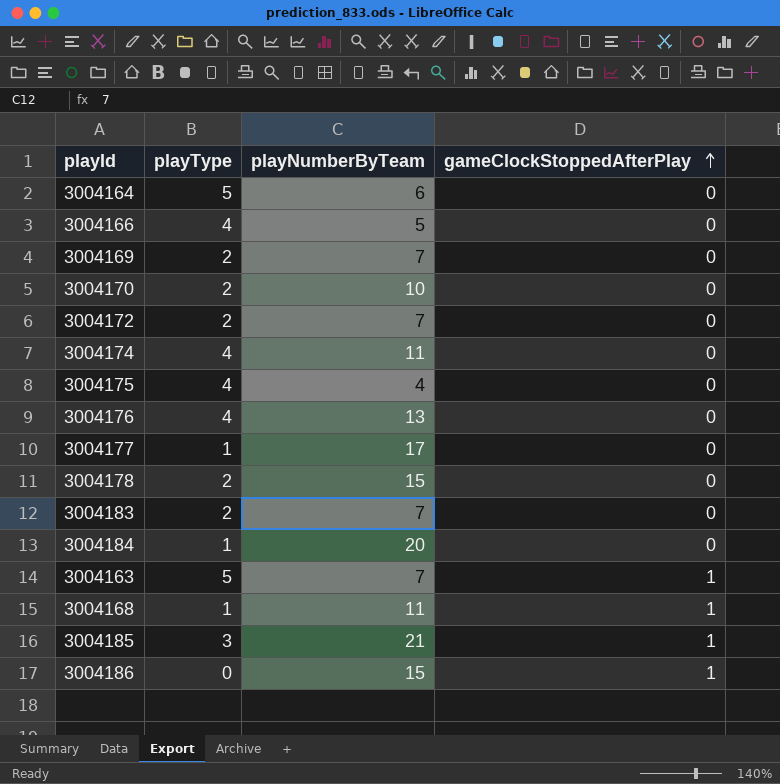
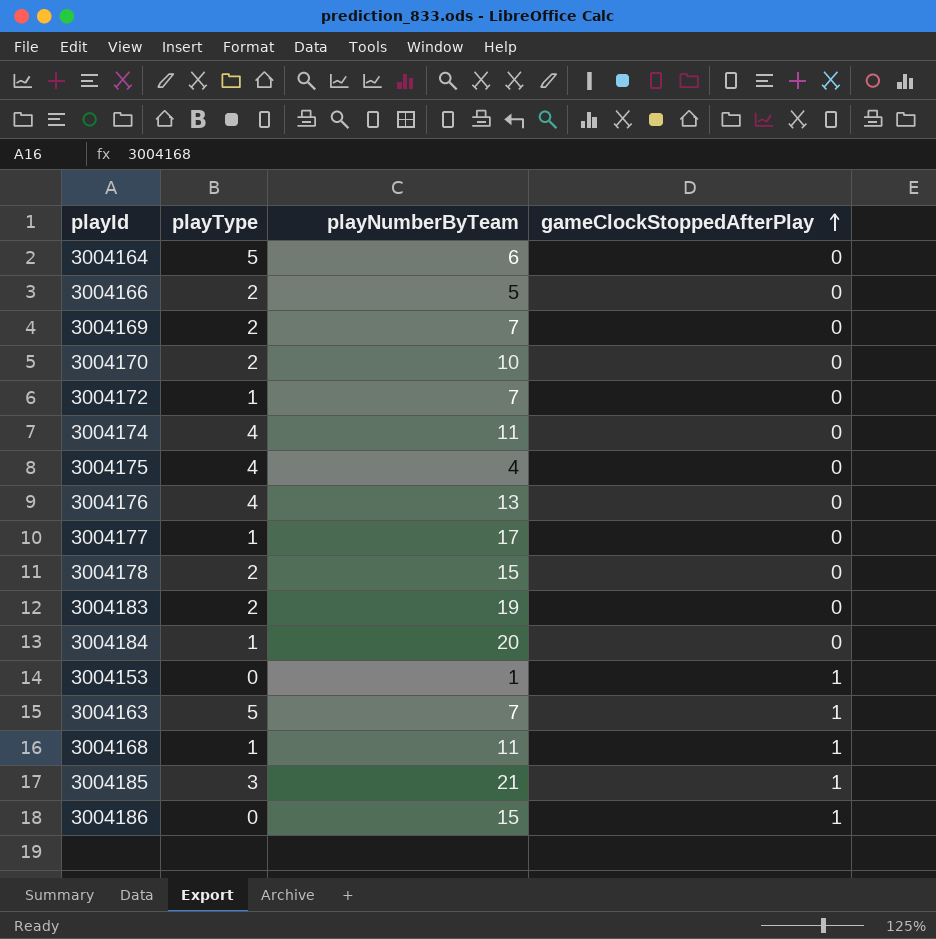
3004166 | playType: 4 -> 2
3004172 | playType: 2 -> 1
3004183 | playNumberByTeam: 7 -> 19
row 3004153: none -> 0 | 1 | 1

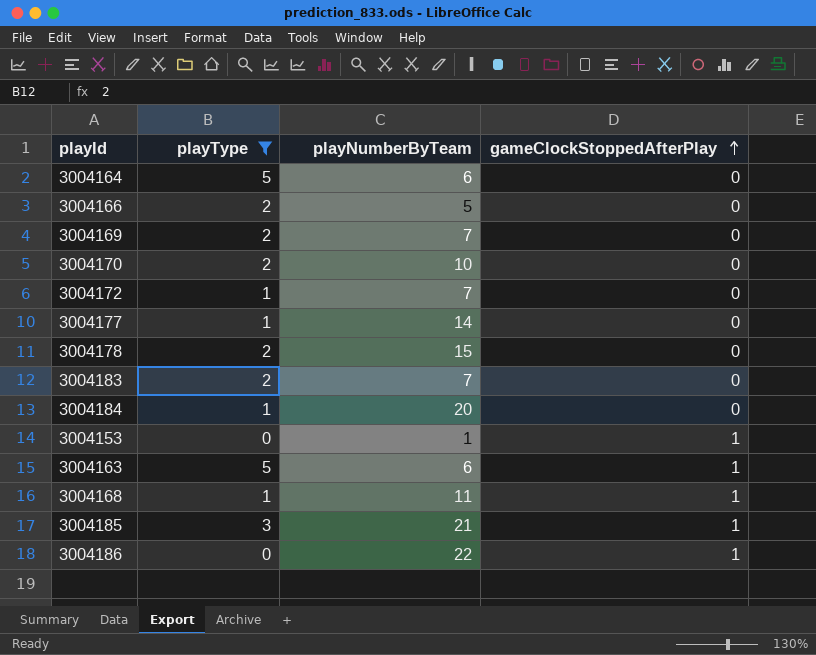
filter: none -> playType != 4
3004177 | playNumberByTeam: 17 -> 14
3004183 | playNumberByTeam: 19 -> 7
3004163 | playNumberByTeam: 7 -> 6
3004186 | playNumberByTeam: 15 -> 22

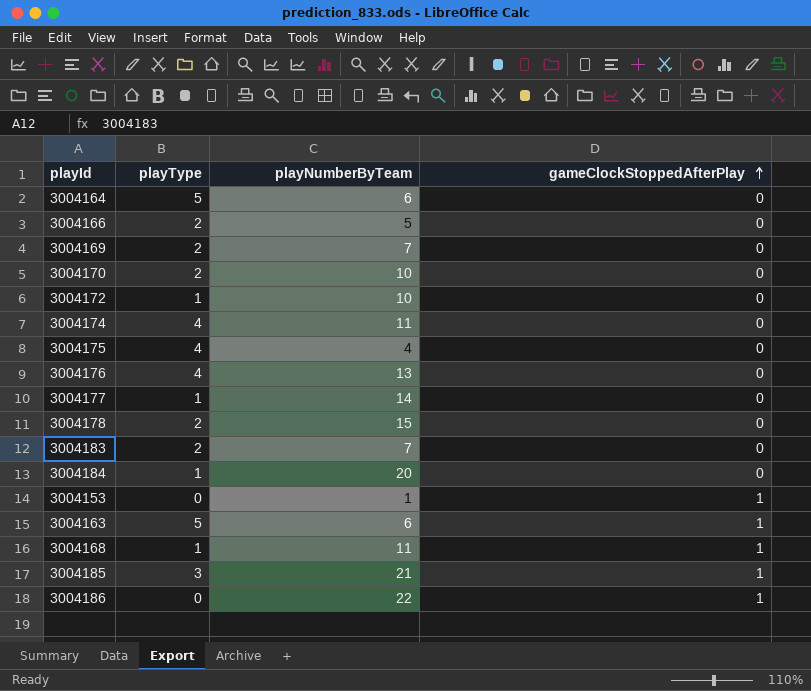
filter: playType != 4 -> none
3004172 | playNumberByTeam: 7 -> 10

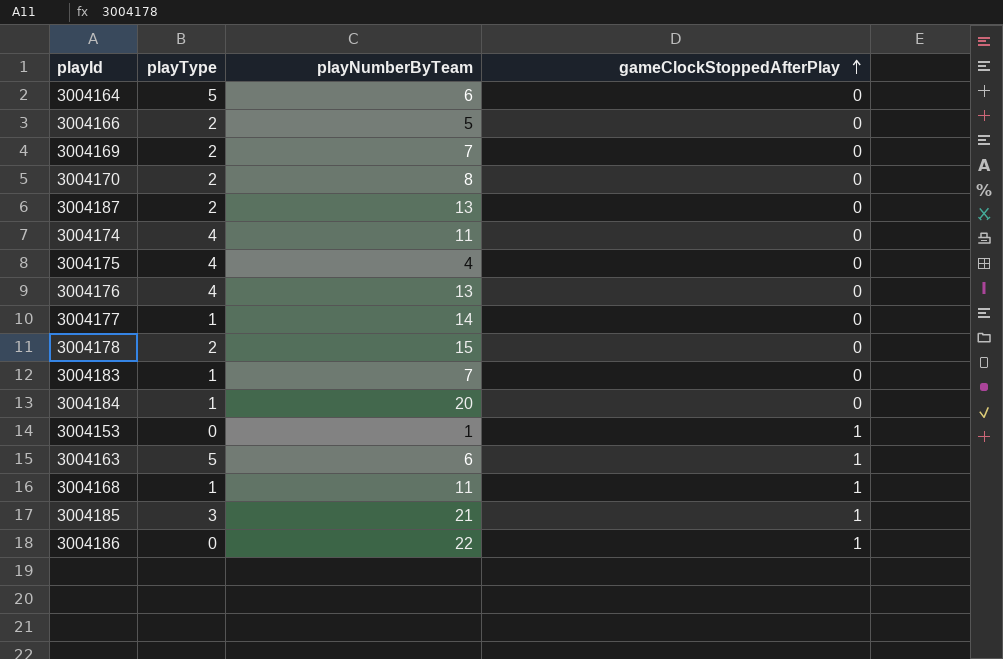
row 3004172: 1 | 10 | 0 -> none
3004170 | playNumberByTeam: 10 -> 8
row 3004187: none -> 2 | 13 | 0
3004183 | playType: 2 -> 1

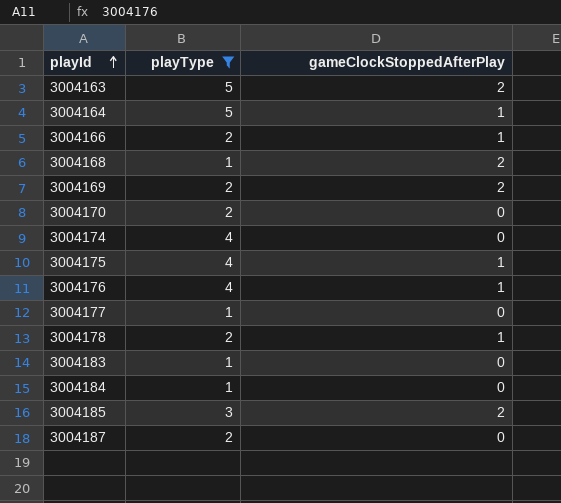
filter: none -> playType != 0
row order: gameClockStoppedAfterPlay ascending -> playId ascending
column playNumberByTeam | position: 3 -> none
3004163 | gameClockStoppedAfterPlay: 1 -> 2
3004164 | gameClockStoppedAfterPlay: 0 -> 1
3004166 | gameClockStoppedAfterPlay: 0 -> 1
3004168 | gameClockStoppedAfterPlay: 1 -> 2
3004169 | gameClockStoppedAfterPlay: 0 -> 2
3004175 | gameClockStoppedAfterPlay: 0 -> 1
3004176 | gameClockStoppedAfterPlay: 0 -> 1
3004178 | gameClockStoppedAfterPlay: 0 -> 1
3004185 | gameClockStoppedAfterPlay: 1 -> 2

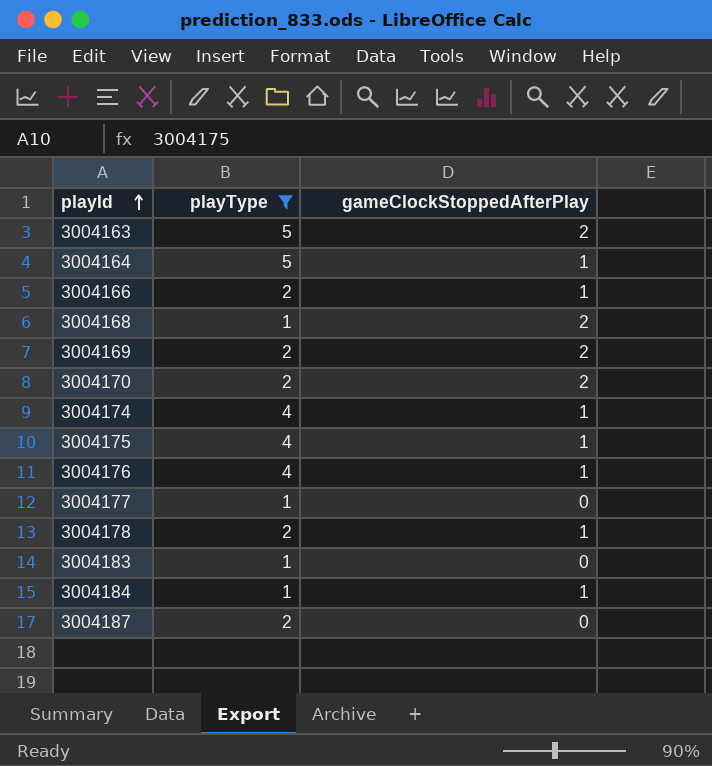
row 3004185: 3 | 2 -> none
3004170 | gameClockStoppedAfterPlay: 0 -> 2
3004174 | gameClockStoppedAfterPlay: 0 -> 1
3004184 | gameClockStoppedAfterPlay: 0 -> 1

